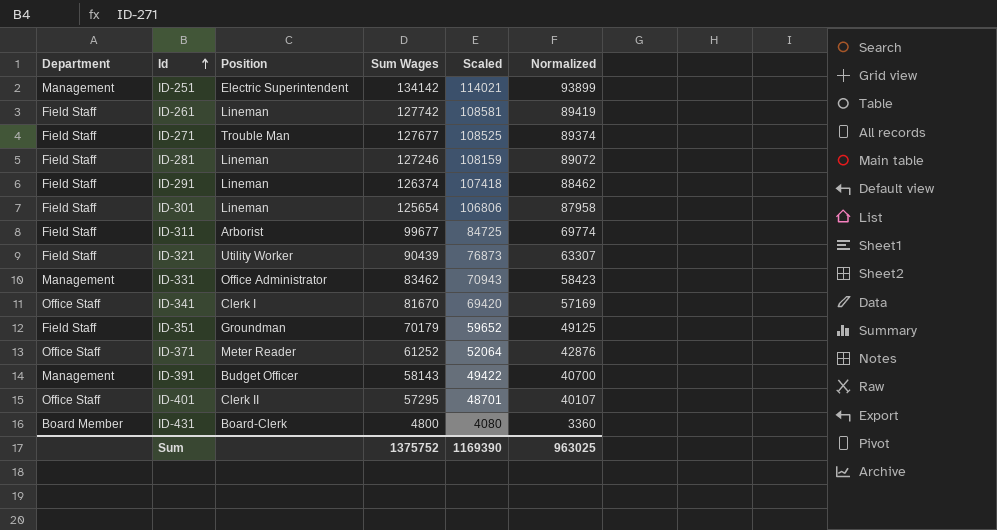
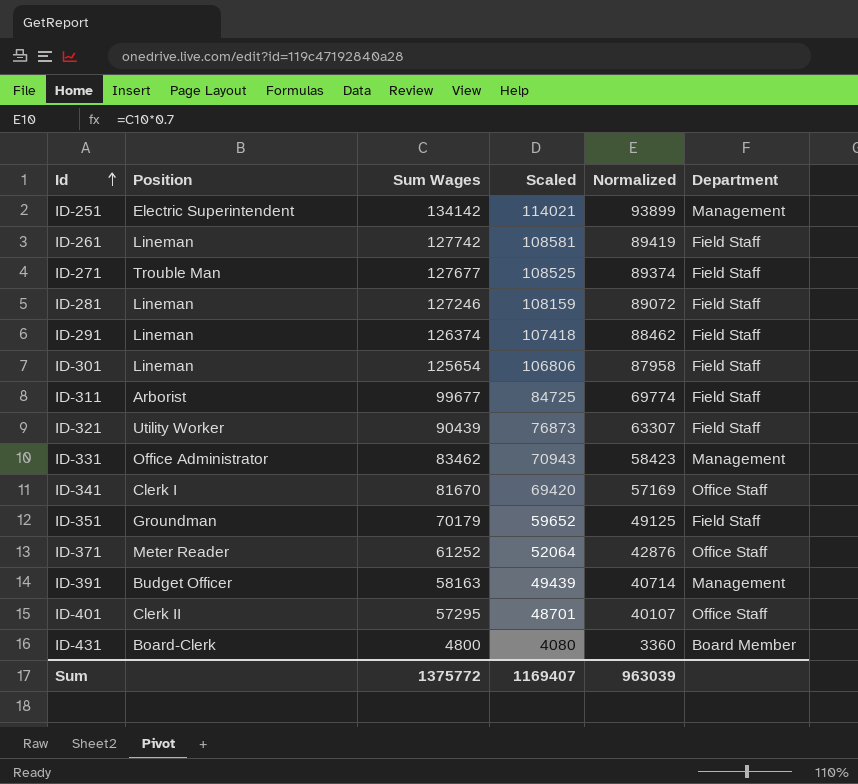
column Department | position: 1 -> 6
ID-391 | Sum Wages: 58143 -> 58163
ID-391 | Scaled: 49422 -> 49439
ID-391 | Normalized: 40700 -> 40714
Sum | Sum Wages: 1375752 -> 1375772
Sum | Scaled: 1169390 -> 1169407
Sum | Normalized: 963025 -> 963039

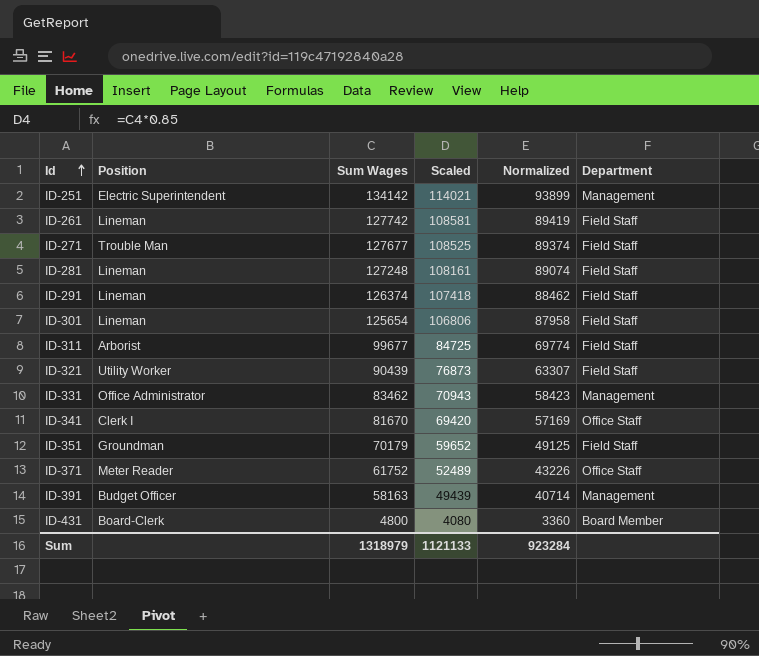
row ID-401: Clerk II | 57295 | 48701 | 40107 | Office Staff -> none
ID-281 | Sum Wages: 127246 -> 127248
ID-281 | Scaled: 108159 -> 108161
ID-281 | Normalized: 89072 -> 89074
ID-371 | Sum Wages: 61252 -> 61752
ID-371 | Scaled: 52064 -> 52489
ID-371 | Normalized: 42876 -> 43226
Sum | Sum Wages: 1375772 -> 1318979
Sum | Scaled: 1169407 -> 1121133
Sum | Normalized: 963039 -> 923284

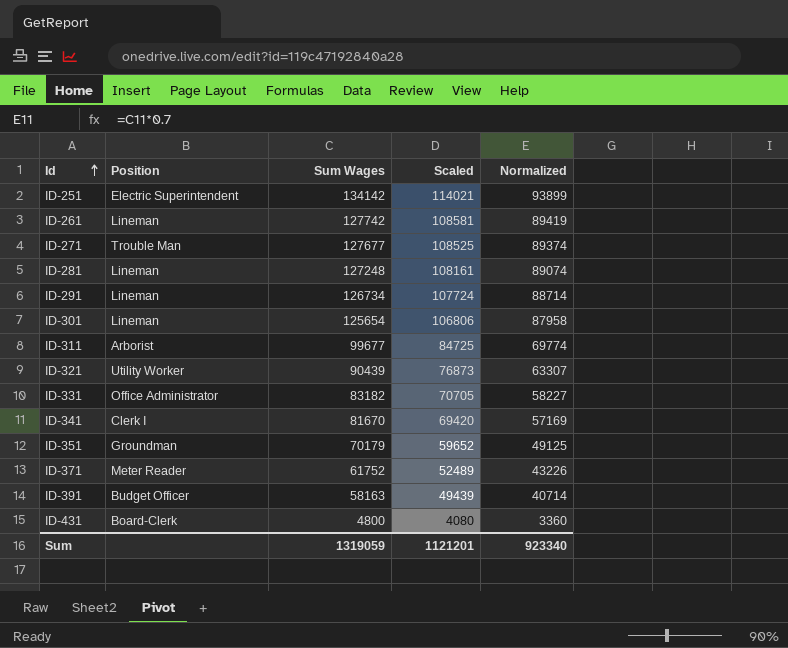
column Department | position: 6 -> none
ID-291 | Sum Wages: 126374 -> 126734
ID-291 | Scaled: 107418 -> 107724
ID-291 | Normalized: 88462 -> 88714
ID-331 | Sum Wages: 83462 -> 83182
ID-331 | Scaled: 70943 -> 70705
ID-331 | Normalized: 58423 -> 58227
Sum | Sum Wages: 1318979 -> 1319059
Sum | Scaled: 1121133 -> 1121201
Sum | Normalized: 923284 -> 923340

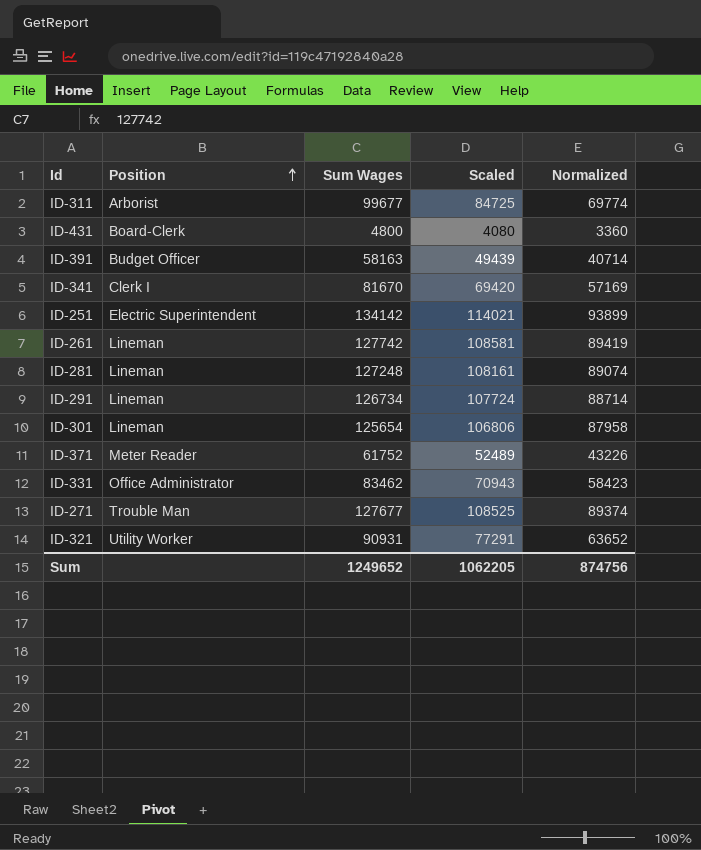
row order: Id ascending -> Position ascending
row ID-351: Groundman | 70179 | 59652 | 49125 -> none
ID-331 | Sum Wages: 83182 -> 83462
ID-331 | Scaled: 70705 -> 70943
ID-331 | Normalized: 58227 -> 58423
ID-321 | Sum Wages: 90439 -> 90931
ID-321 | Scaled: 76873 -> 77291
ID-321 | Normalized: 63307 -> 63652
Sum | Sum Wages: 1319059 -> 1249652
Sum | Scaled: 1121201 -> 1062205
Sum | Normalized: 923340 -> 874756

